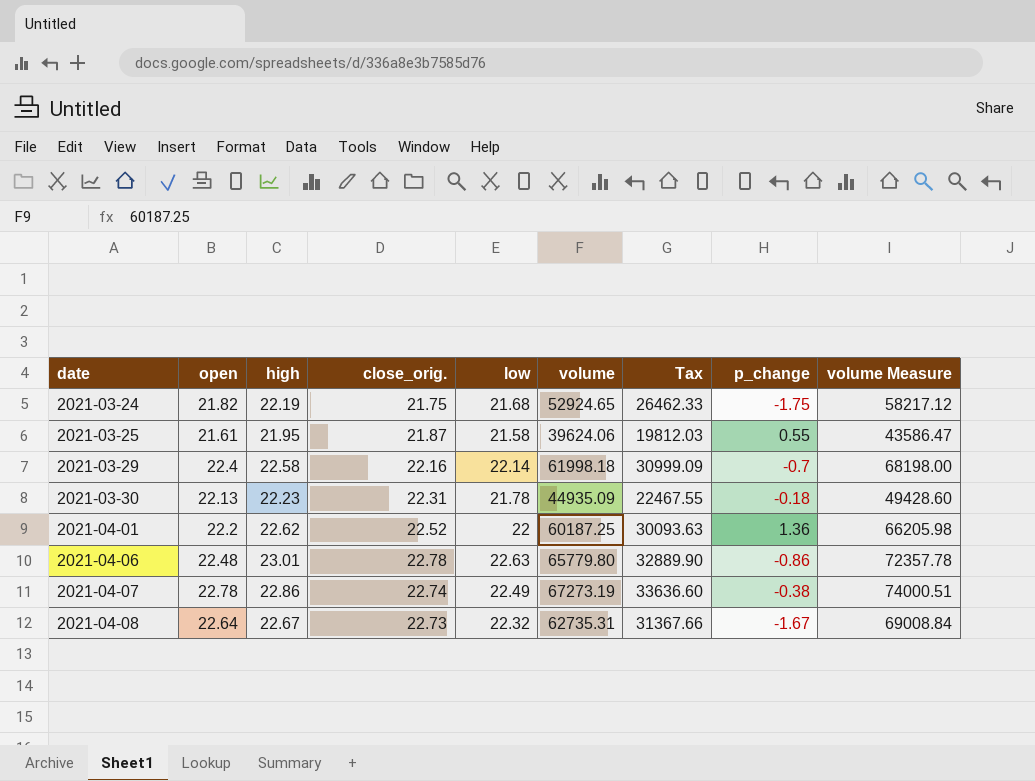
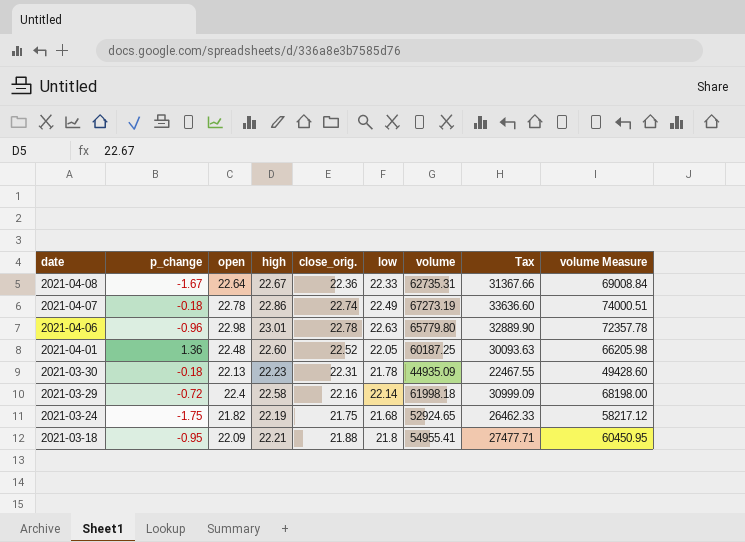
row order: date ascending -> date descending
column p_change | position: 8 -> 2
row 2021-03-25: 21.61 | 21.95 | 21.87 | 21.58 | 39624.06 | 19812.03 | 0.55 | 43586.47 -> none
2021-04-08 | close_orig.: 22.73 -> 22.36
2021-04-08 | low: 22.32 -> 22.33
2021-04-07 | p_change: -0.38 -> -0.18
2021-04-06 | p_change: -0.86 -> -0.96
2021-04-06 | open: 22.48 -> 22.98
2021-04-01 | open: 22.2 -> 22.48
2021-04-01 | high: 22.62 -> 22.60
2021-04-01 | low: 22 -> 22.05
2021-03-29 | p_change: -0.7 -> -0.72
row 2021-03-18: none -> -0.95 | 22.09 | 22.21 | 21.88 | 21.8 | 54955.41 | 27477.71 | 60450.95

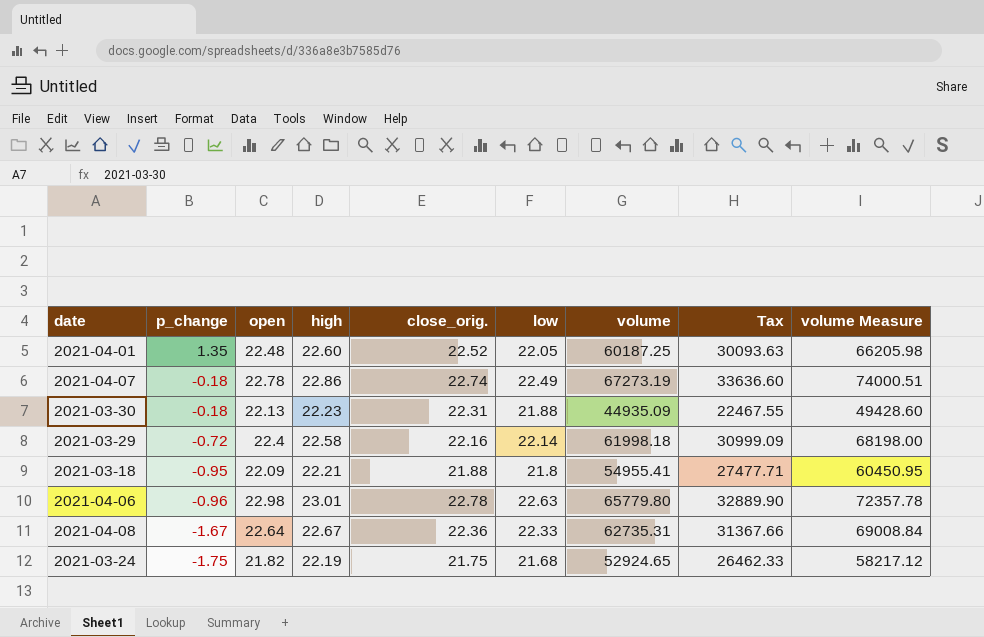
row order: date descending -> p_change descending
2021-04-01 | p_change: 1.36 -> 1.35
2021-03-30 | low: 21.78 -> 21.88

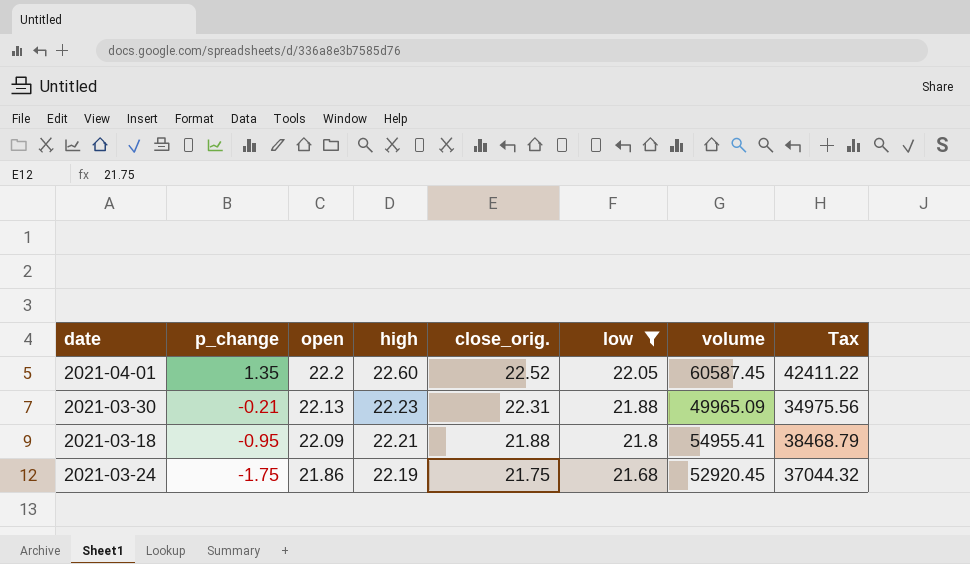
filter: none -> low <= 22.05
column volume Measure | formula: [volume] * 1.1 -> none
column Tax | formula: [volume] * 0.5 -> [volume] * 0.7
2021-04-01 | open: 22.48 -> 22.2
2021-04-01 | volume: 60187.25 -> 60587.45
2021-03-30 | p_change: -0.18 -> -0.21
2021-03-30 | volume: 44935.09 -> 49965.09
2021-03-24 | open: 21.82 -> 21.86
2021-03-24 | volume: 52924.65 -> 52920.45

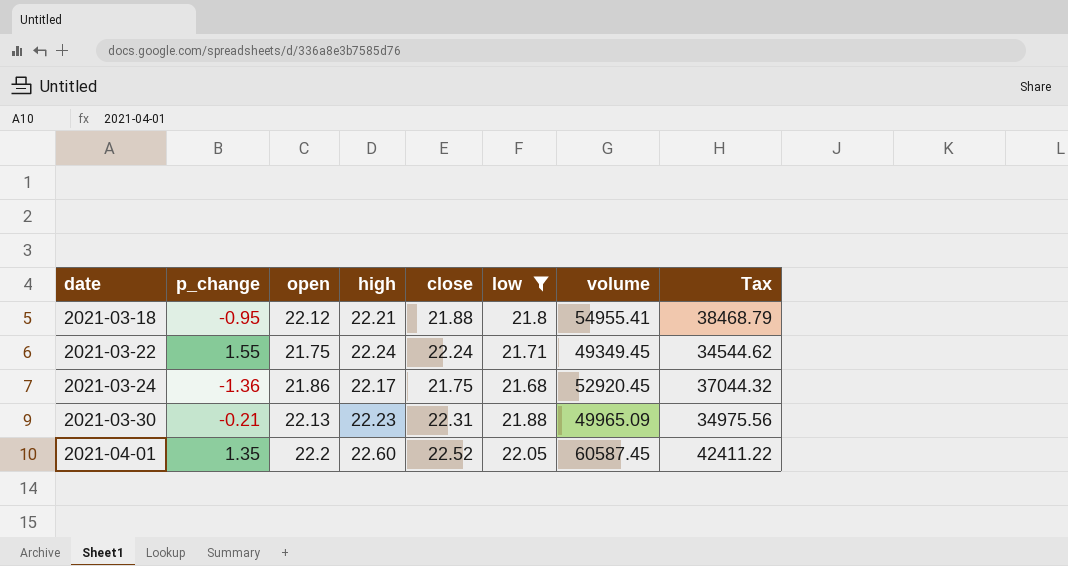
row order: p_change descending -> date ascending
column name: close_orig. -> close
2021-03-18 | open: 22.09 -> 22.12
row 2021-03-22: none -> 1.55 | 21.75 | 22.24 | 22.24 | 21.71 | 49349.45 | 34544.62
2021-03-24 | p_change: -1.75 -> -1.36
2021-03-24 | high: 22.19 -> 22.17

